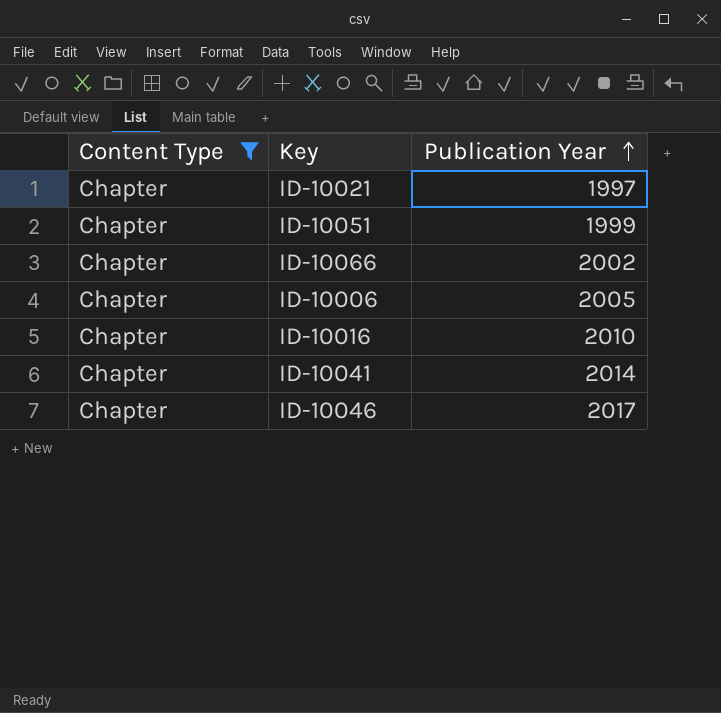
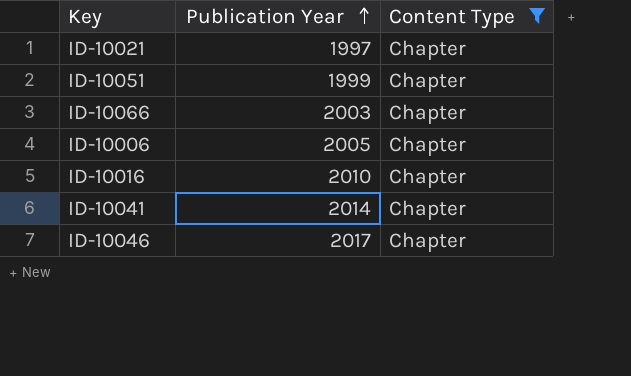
column Content Type | position: 1 -> 3
ID-10066 | Publication Year: 2002 -> 2003

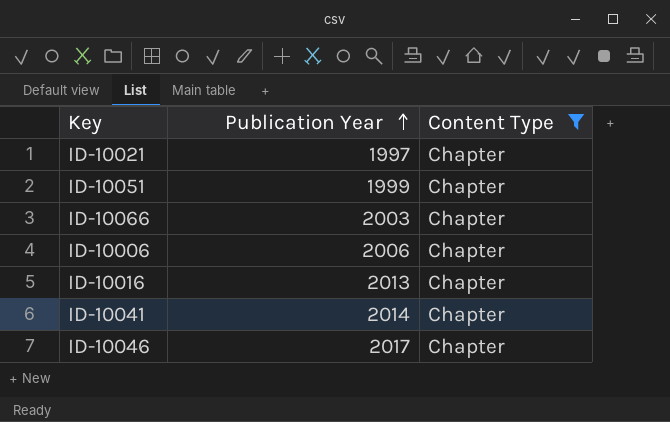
ID-10006 | Publication Year: 2005 -> 2006
ID-10016 | Publication Year: 2010 -> 2013

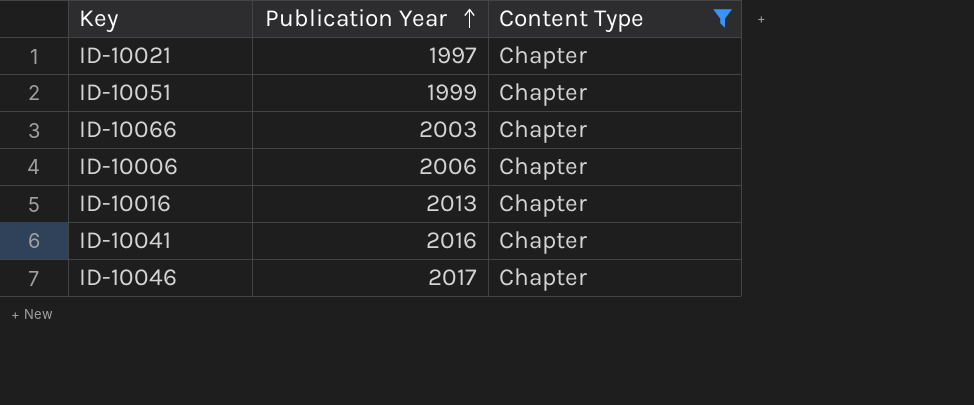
ID-10041 | Publication Year: 2014 -> 2016

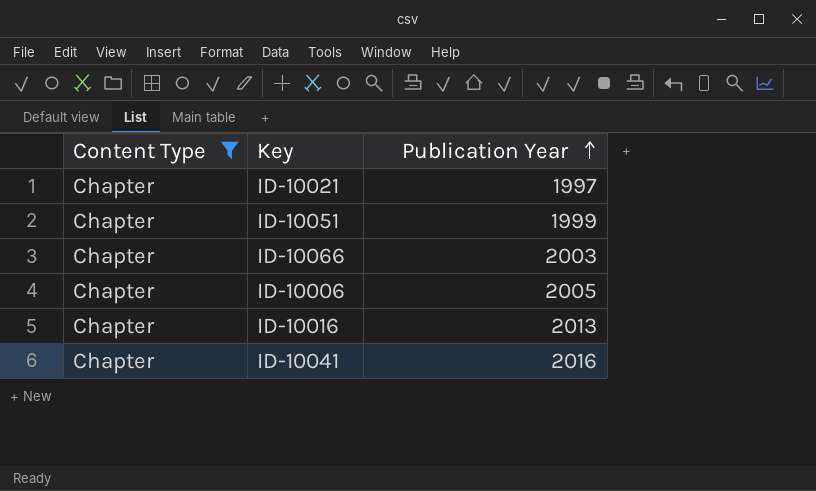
column Content Type | position: 3 -> 1
row ID-10046: 2017 | Chapter -> none
ID-10006 | Publication Year: 2006 -> 2005

